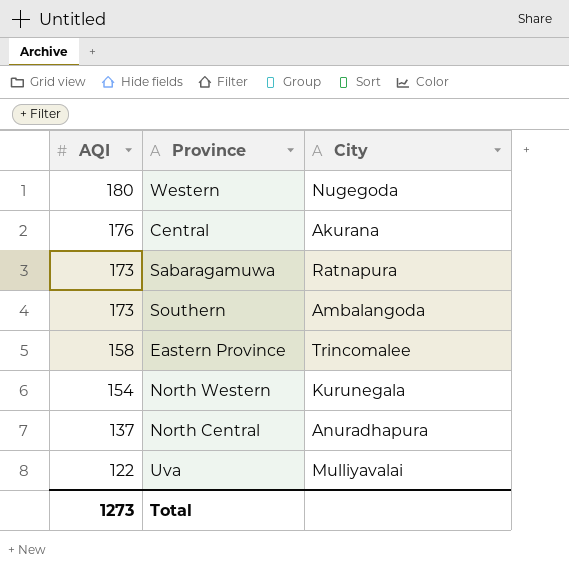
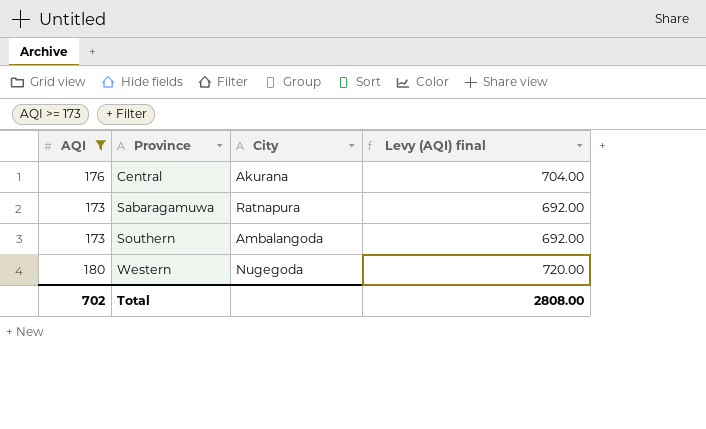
filter: none -> AQI >= 173
row order: AQI descending -> Province ascending
column Levy (AQI) final | formula: none -> [AQI] * 4
Total | AQI: 1273 -> 702

